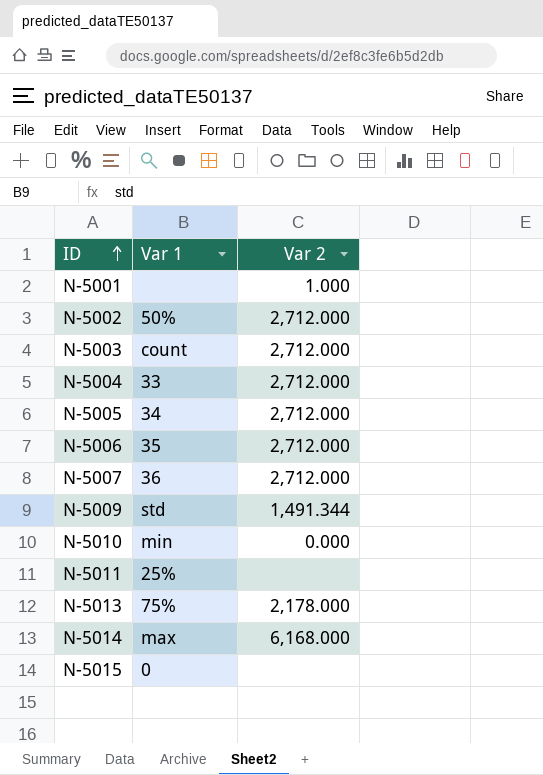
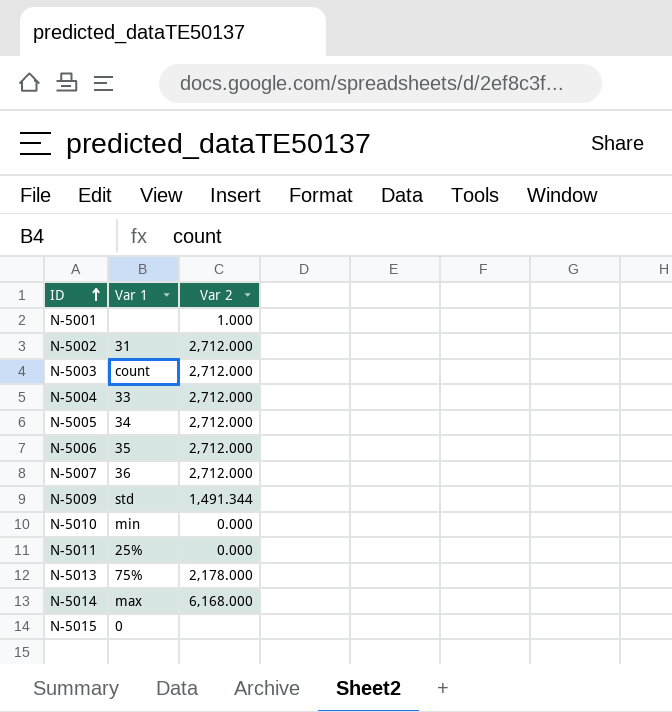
N-5002 | Var 1: 50% -> 31
N-5011 | Var 2: none -> 0.000

